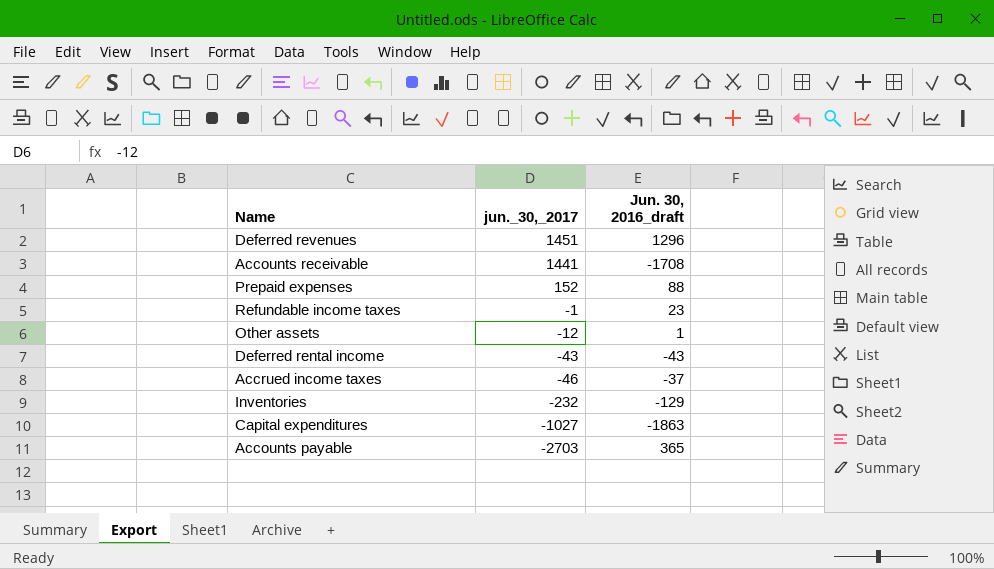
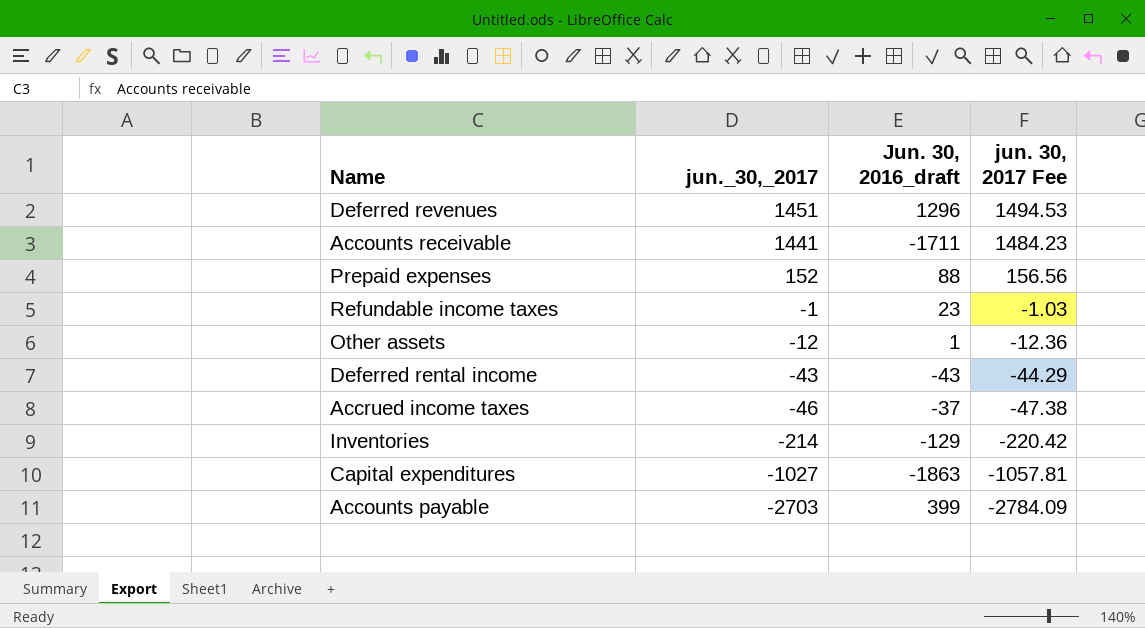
column jun. 30, 2017 Fee | formula: none -> [jun._30,_2017] * 1.03
Accounts receivable | Jun. 30, 2016_draft: -1708 -> -1711
Inventories | jun._30,_2017: -232 -> -214
Accounts payable | Jun. 30, 2016_draft: 365 -> 399

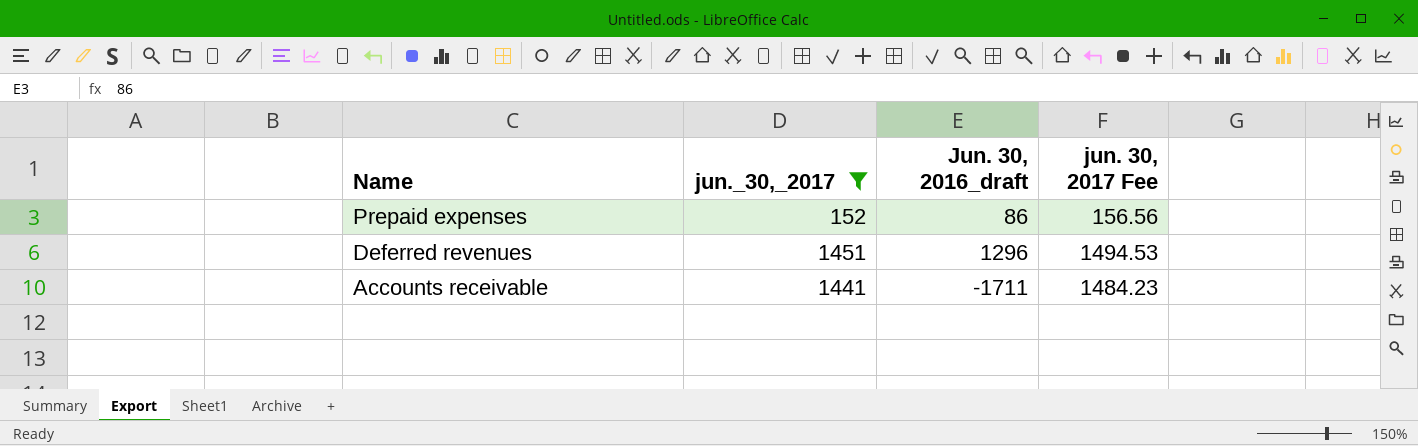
filter: none -> jun._30,_2017 >= 152
row order: jun._30,_2017 descending -> Name descending
Prepaid expenses | Jun. 30, 2016_draft: 88 -> 86

